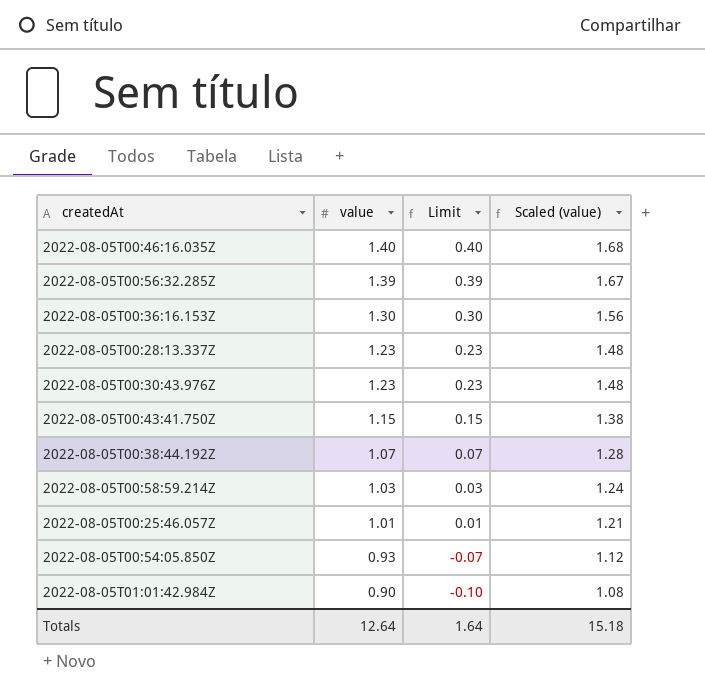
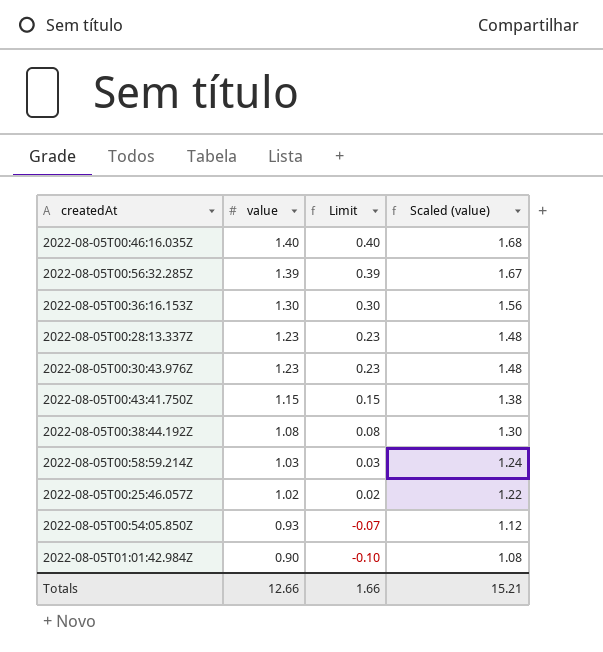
2022-08-05T00:38:44.192Z | value: 1.07 -> 1.08
2022-08-05T00:38:44.192Z | Limit: 0.07 -> 0.08
2022-08-05T00:38:44.192Z | Scaled (value): 1.28 -> 1.30
2022-08-05T00:25:46.057Z | value: 1.01 -> 1.02
2022-08-05T00:25:46.057Z | Limit: 0.01 -> 0.02
2022-08-05T00:25:46.057Z | Scaled (value): 1.21 -> 1.22
Totals | value: 12.64 -> 12.66
Totals | Limit: 1.64 -> 1.66
Totals | Scaled (value): 15.18 -> 15.21

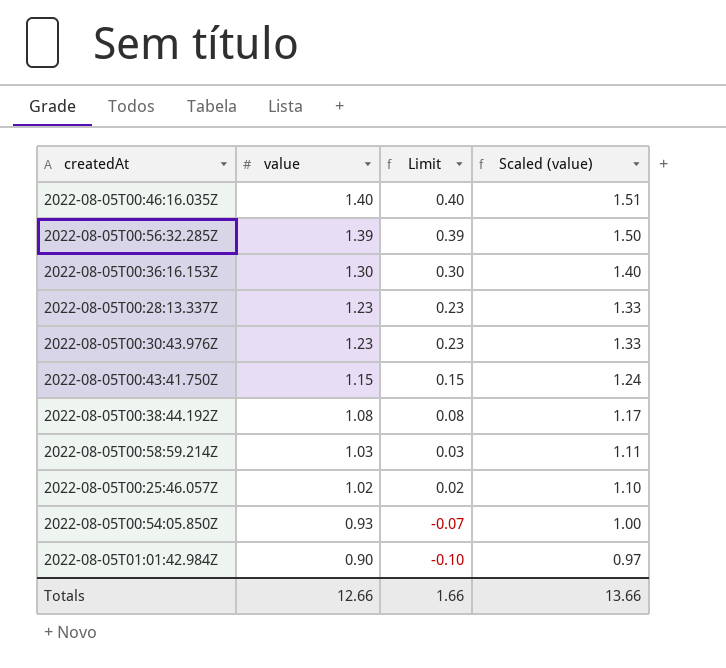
column Scaled (value) | formula: [value] * 1.2 -> [value] * 1.08
Totals | Scaled (value): 15.21 -> 13.66

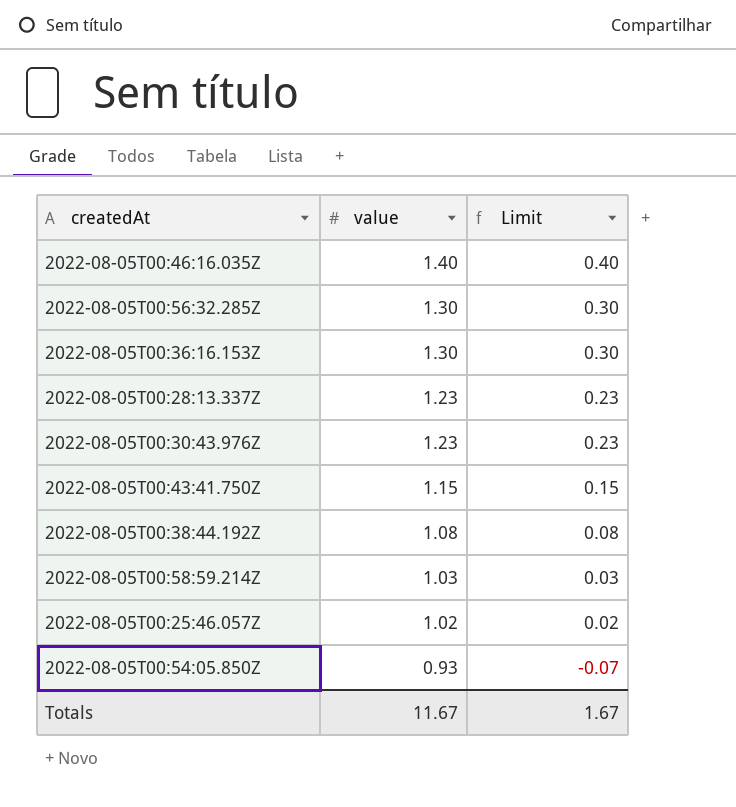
column Scaled (value) | formula: [value] * 1.08 -> none
row 2022-08-05T01:01:42.984Z: 0.90 | -0.10 | 0.97 -> none
2022-08-05T00:56:32.285Z | value: 1.39 -> 1.30
2022-08-05T00:56:32.285Z | Limit: 0.39 -> 0.30
Totals | value: 12.66 -> 11.67
Totals | Limit: 1.66 -> 1.67

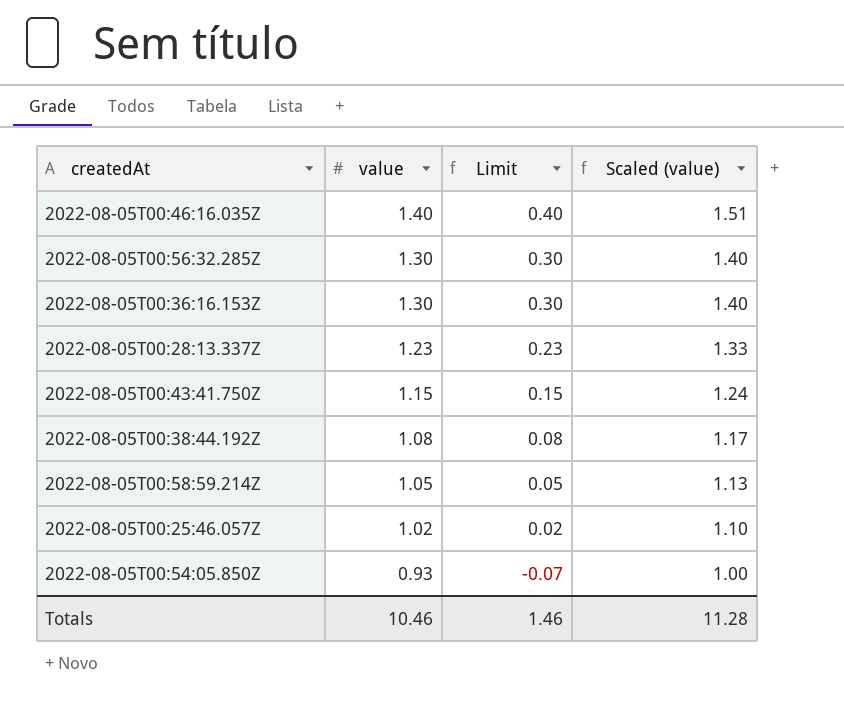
column Scaled (value) | formula: none -> [value] * 1.08
row 2022-08-05T00:30:43.976Z: 1.23 | 0.23 -> none
2022-08-05T00:58:59.214Z | value: 1.03 -> 1.05
2022-08-05T00:58:59.214Z | Limit: 0.03 -> 0.05
Totals | value: 11.67 -> 10.46
Totals | Limit: 1.67 -> 1.46

